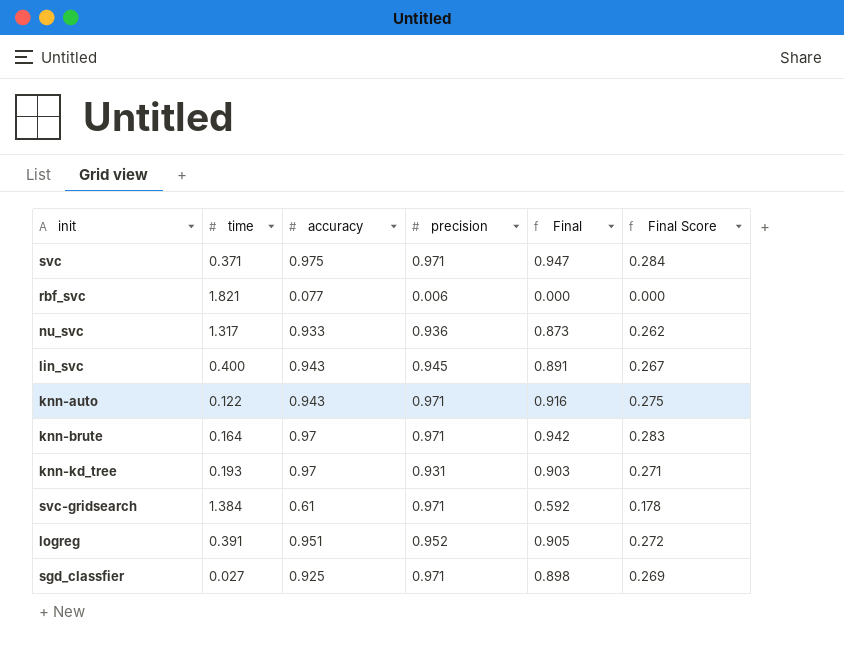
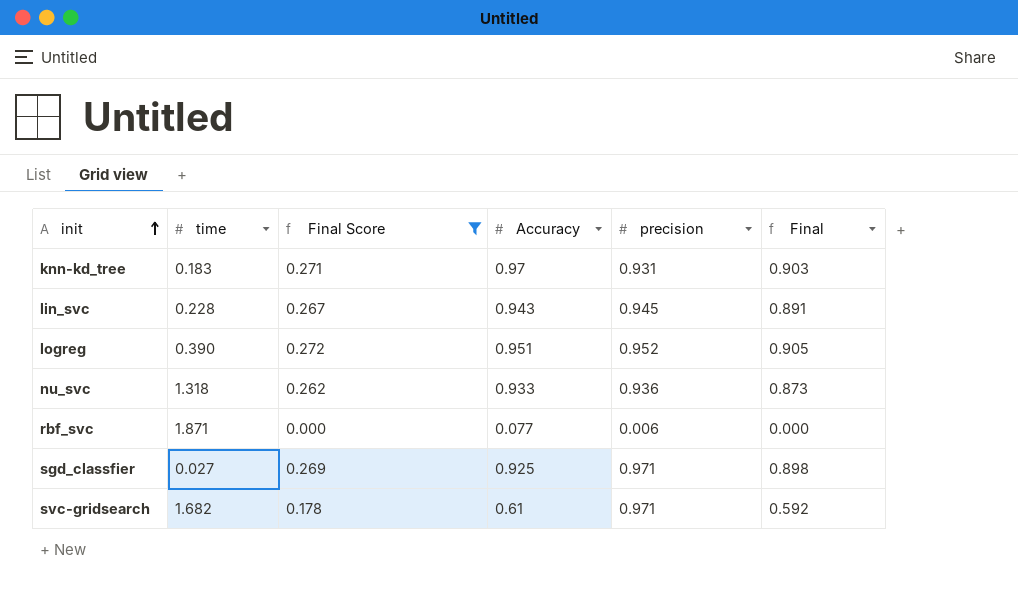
filter: none -> Final Score <= 0.272
row order: none -> init ascending
column Final Score | position: 6 -> 3
column name: accuracy -> Accuracy
knn-kd_tree | time: 0.193 -> 0.183
lin_svc | time: 0.400 -> 0.228
logreg | time: 0.391 -> 0.390
nu_svc | time: 1.317 -> 1.318
rbf_svc | time: 1.821 -> 1.871
svc-gridsearch | time: 1.384 -> 1.682

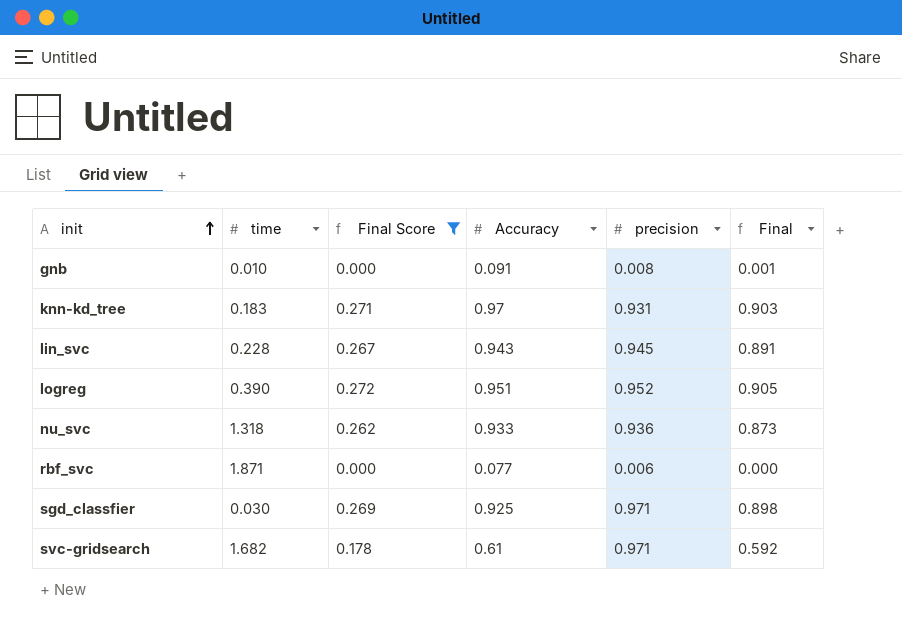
row gnb: none -> 0.010 | 0.000 | 0.091 | 0.008 | 0.001
sgd_classfier | time: 0.027 -> 0.030

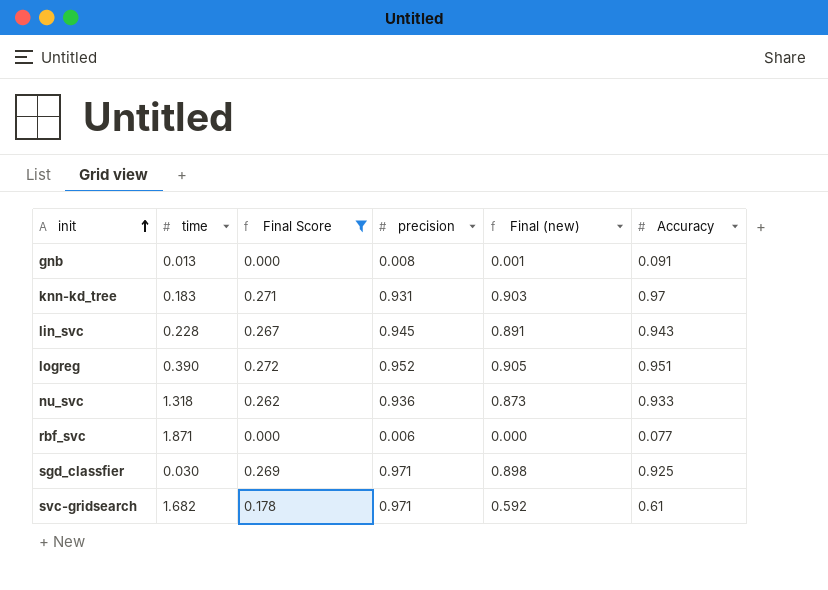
column name: Final -> Final (new)
column Accuracy | position: 4 -> 6
gnb | time: 0.010 -> 0.013

